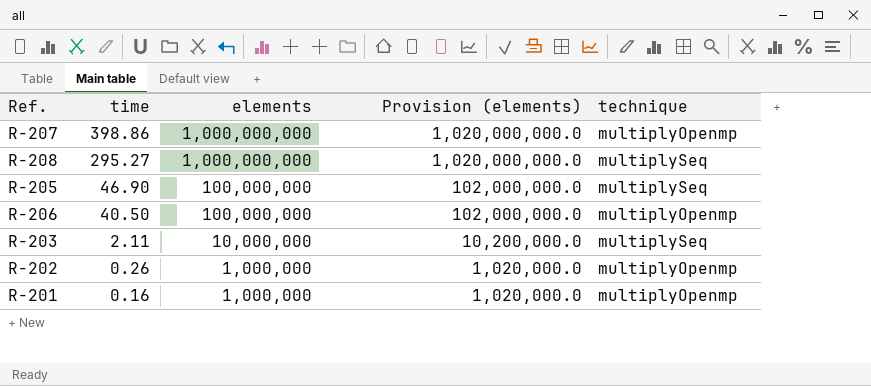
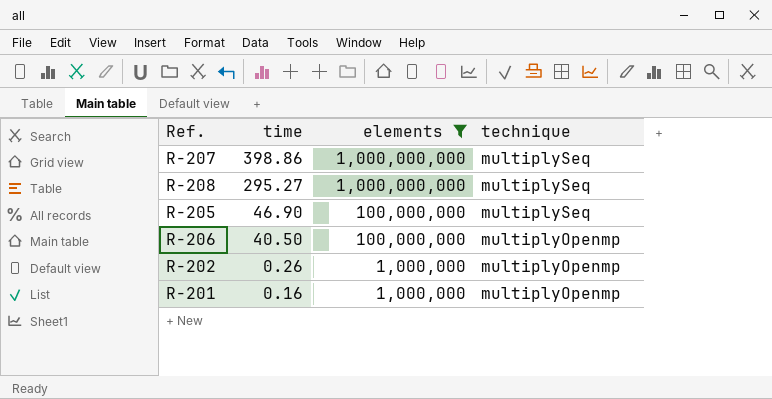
filter: none -> elements != 10,000,000
column Provision (elements) | formula: [elements] * 1.02 -> none
R-207 | technique: multiplyOpenmp -> multiplySeq

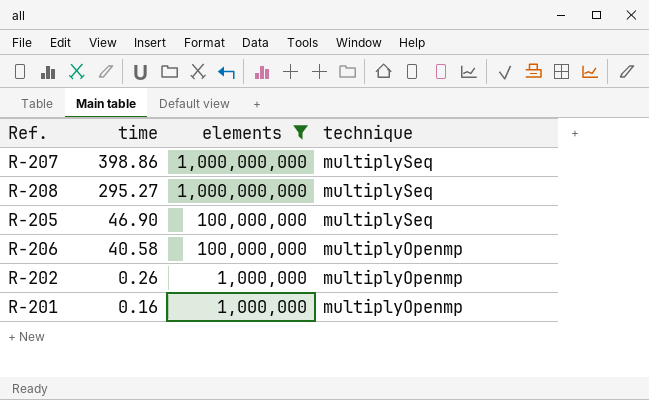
R-206 | time: 40.50 -> 40.58

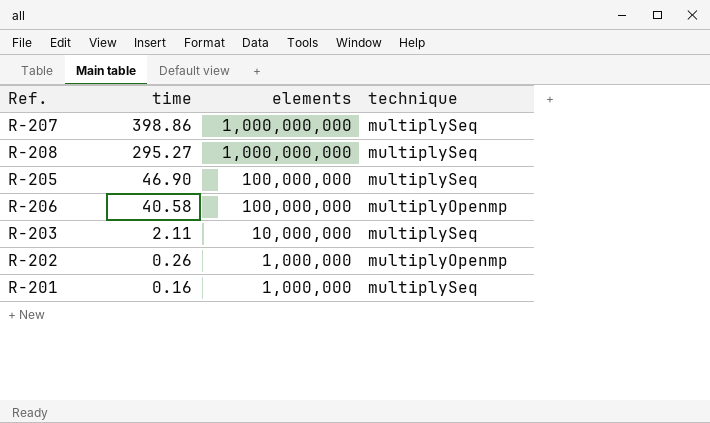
filter: elements != 10,000,000 -> none
R-201 | technique: multiplyOpenmp -> multiplySeq

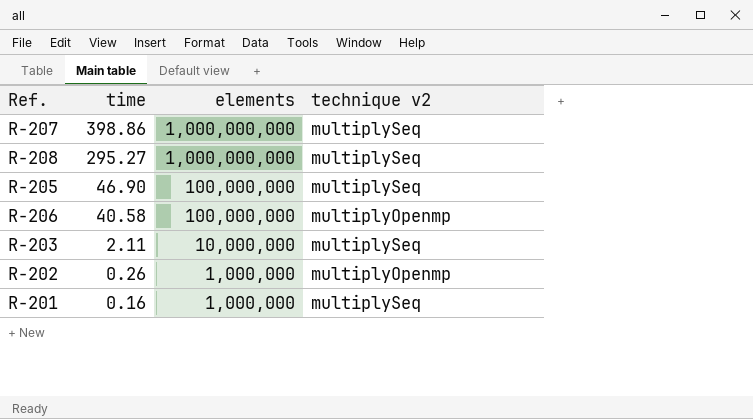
column name: technique -> technique v2

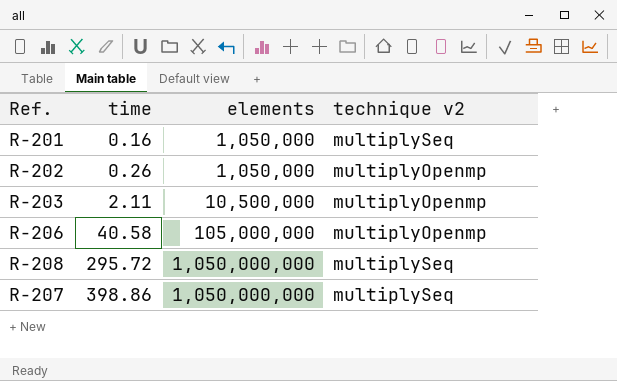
row order: time descending -> time ascending
row R-205: 46.90 | 100,000,000 | multiplySeq -> none
R-201 | elements: 1,000,000 -> 1,050,000
R-202 | elements: 1,000,000 -> 1,050,000
R-203 | elements: 10,000,000 -> 10,500,000
R-203 | technique v2: multiplySeq -> multiplyOpenmp
R-206 | elements: 100,000,000 -> 105,000,000
R-208 | time: 295.27 -> 295.72
R-208 | elements: 1,000,000,000 -> 1,050,000,000
R-207 | elements: 1,000,000,000 -> 1,050,000,000

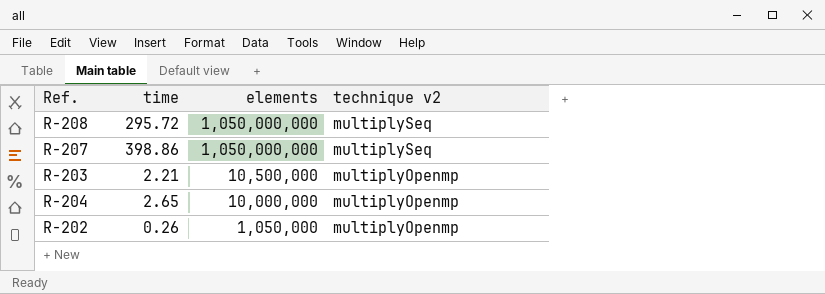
row order: time ascending -> elements descending
row R-201: 0.16 | 1,050,000 | multiplySeq -> none
row R-206: 40.58 | 105,000,000 | multiplyOpenmp -> none
R-203 | time: 2.11 -> 2.21
row R-204: none -> 2.65 | 10,000,000 | multiplyOpenmp

